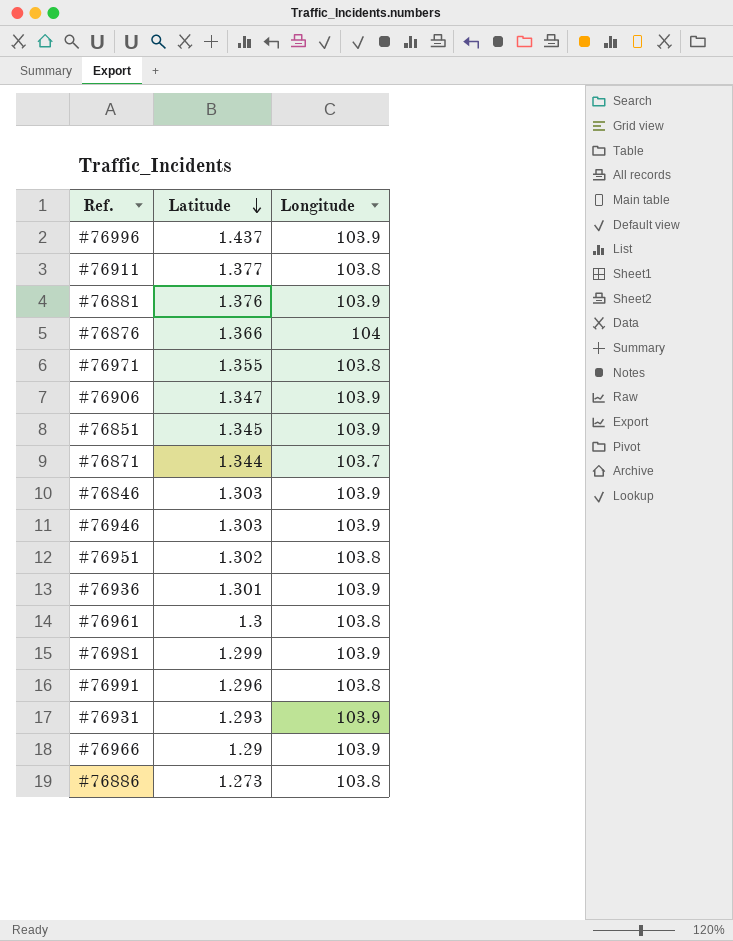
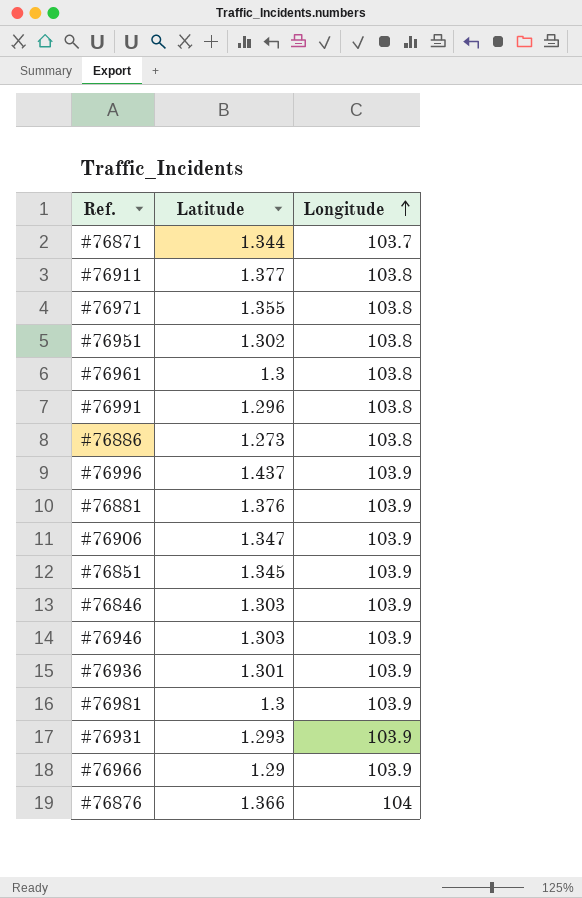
row order: Latitude descending -> Longitude ascending
#76981 | Latitude: 1.299 -> 1.3

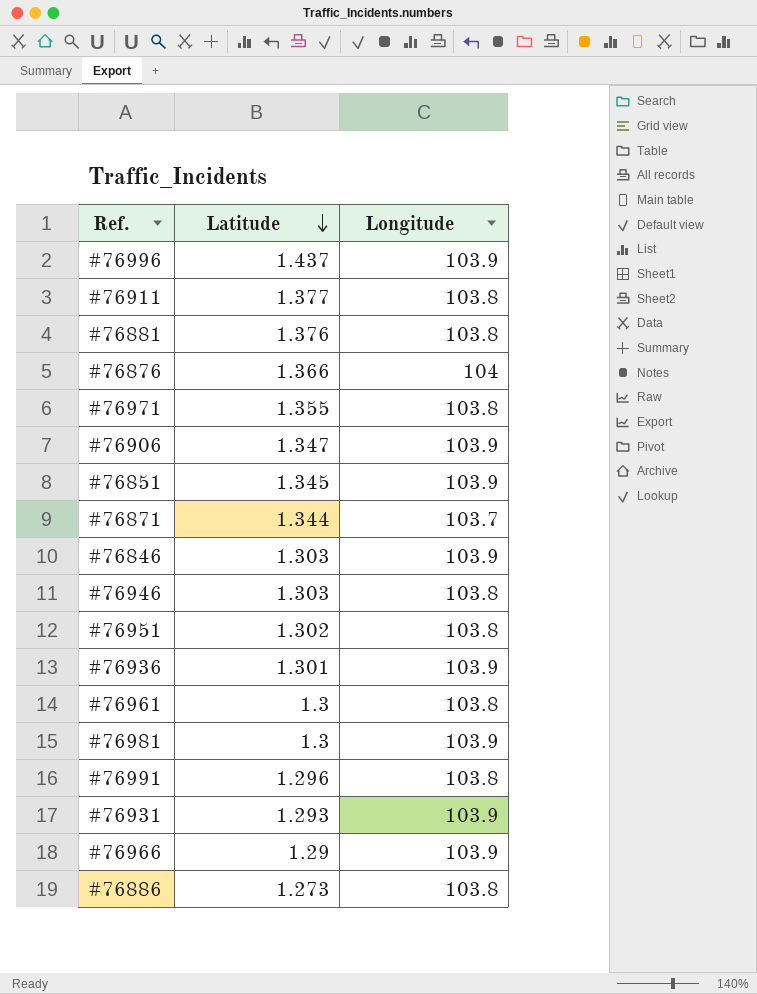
row order: Longitude ascending -> Latitude descending
#76881 | Longitude: 103.9 -> 103.8
#76946 | Longitude: 103.9 -> 103.8

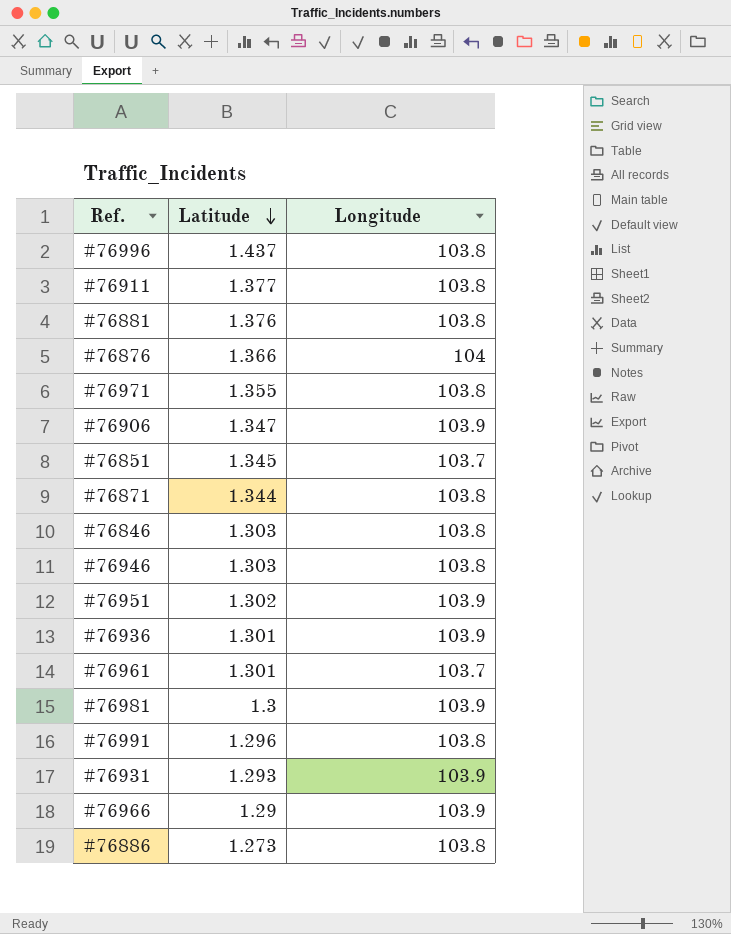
#76996 | Longitude: 103.9 -> 103.8
#76851 | Longitude: 103.9 -> 103.7
#76871 | Longitude: 103.7 -> 103.8
#76846 | Longitude: 103.9 -> 103.8
#76951 | Longitude: 103.8 -> 103.9
#76961 | Latitude: 1.3 -> 1.301
#76961 | Longitude: 103.8 -> 103.7

